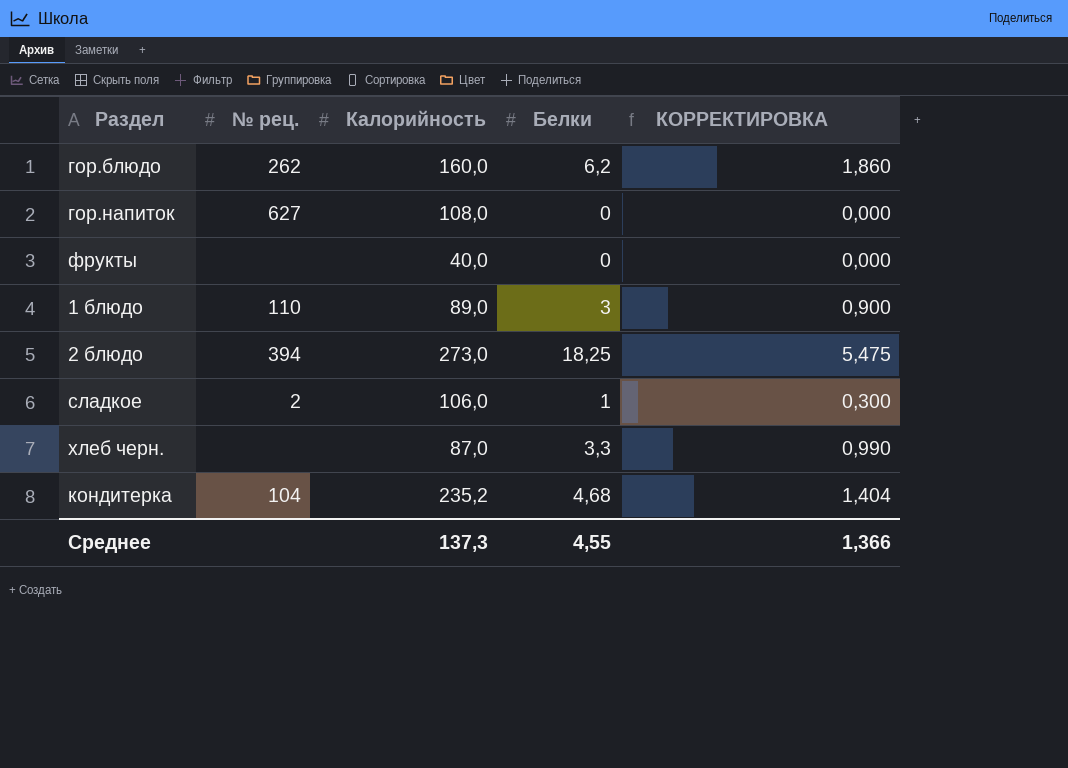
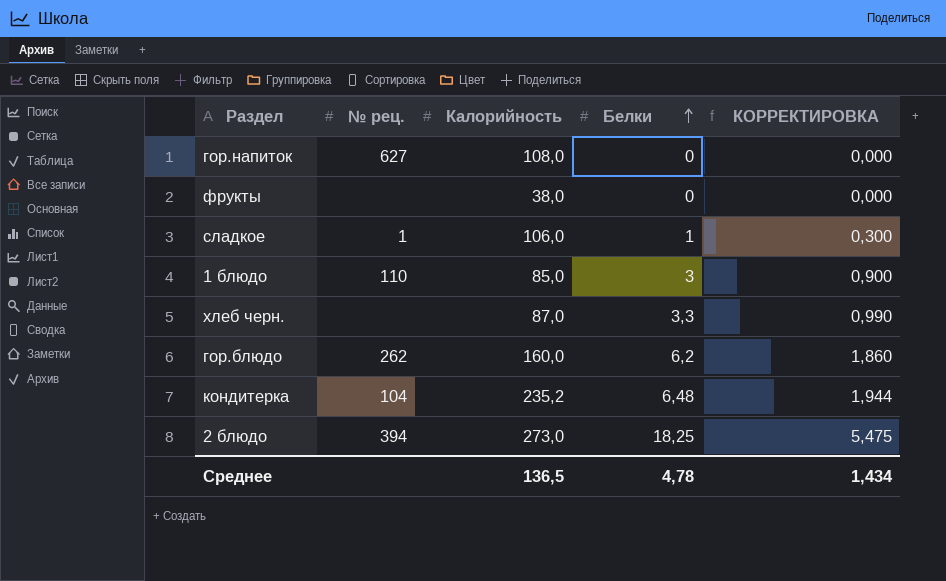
row order: none -> Белки ascending
фрукты | Калорийность: 40,0 -> 38,0
сладкое | № рец.: 2 -> 1
1 блюдо | Калорийность: 89,0 -> 85,0
кондитерка | Белки: 4,68 -> 6,48
кондитерка | КОРРЕКТИРОВКА: 1,404 -> 1,944
Среднее | Калорийность: 137,3 -> 136,5
Среднее | Белки: 4,55 -> 4,78
Среднее | КОРРЕКТИРОВКА: 1,366 -> 1,434

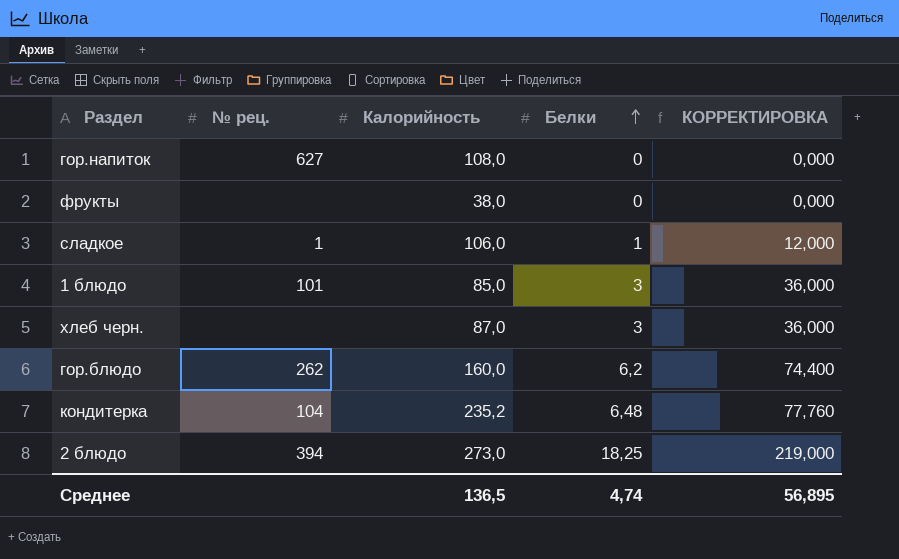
column КОРРЕКТИРОВКА | formula: [Белки] * 0,3 -> [Белки] * 12
1 блюдо | № рец.: 110 -> 101
хлеб черн. | Белки: 3,3 -> 3
Среднее | Белки: 4,78 -> 4,74
Среднее | КОРРЕКТИРОВКА: 1,434 -> 56,895

